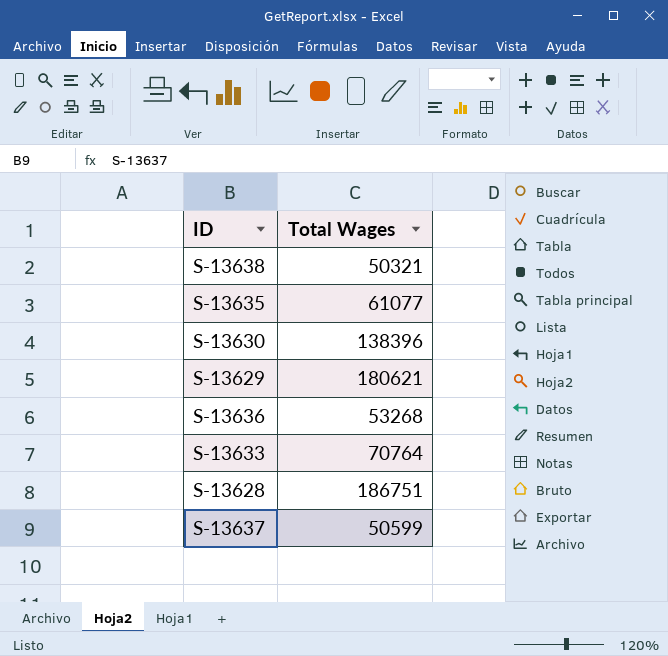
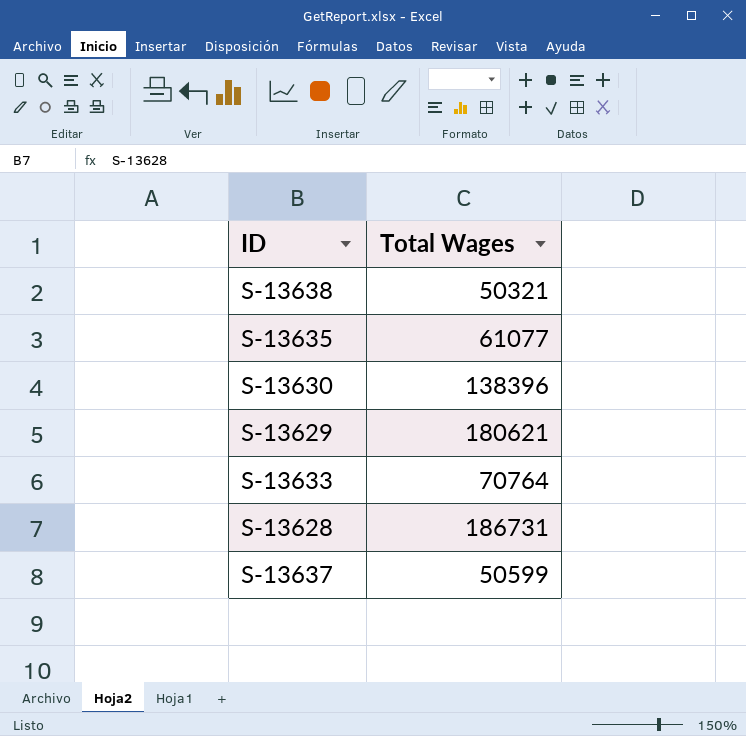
row S-13636: 53268 -> none
S-13628 | Total Wages: 186751 -> 186731

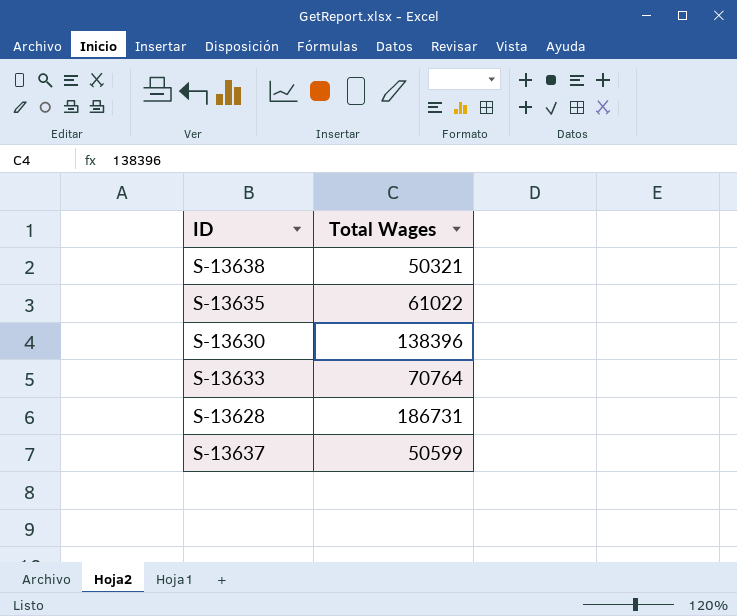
row S-13629: 180621 -> none
S-13635 | Total Wages: 61077 -> 61022

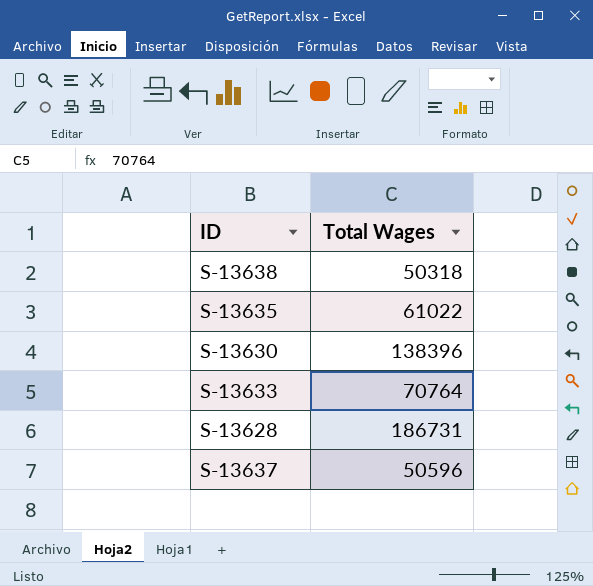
S-13638 | Total Wages: 50321 -> 50318
S-13637 | Total Wages: 50599 -> 50596

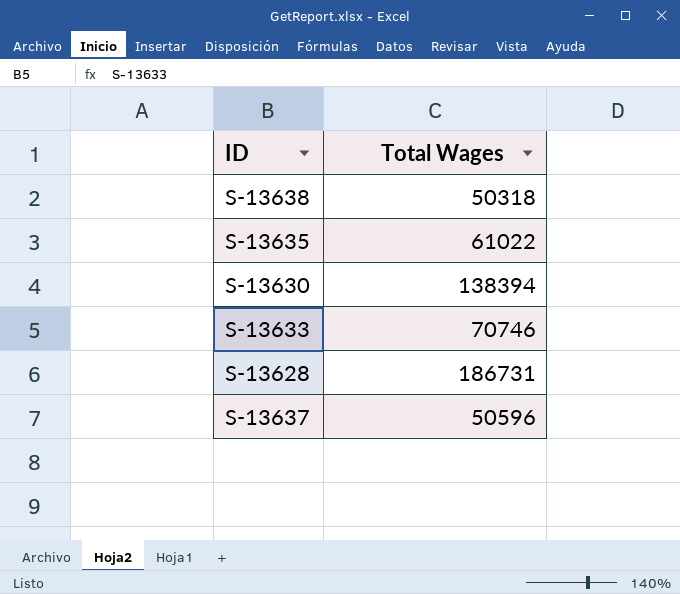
S-13630 | Total Wages: 138396 -> 138394
S-13633 | Total Wages: 70764 -> 70746

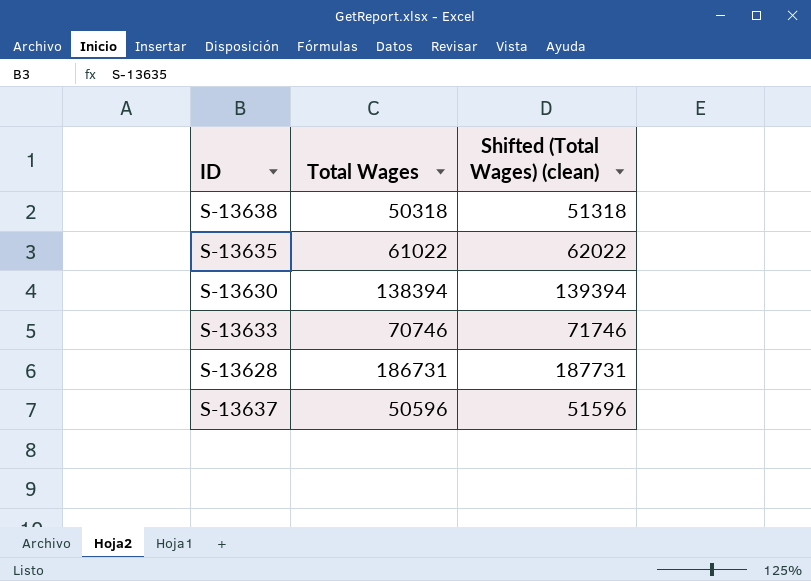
column Shifted (Total Wages) (clean) | formula: none -> [Total Wages] + 1000

